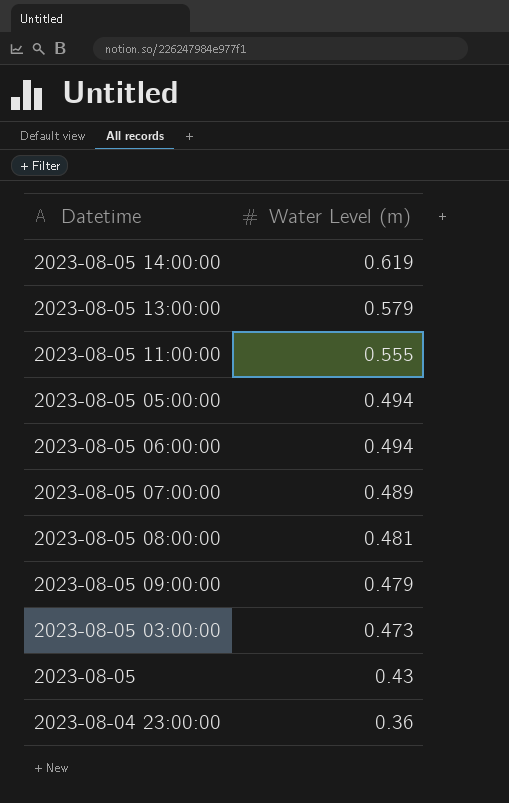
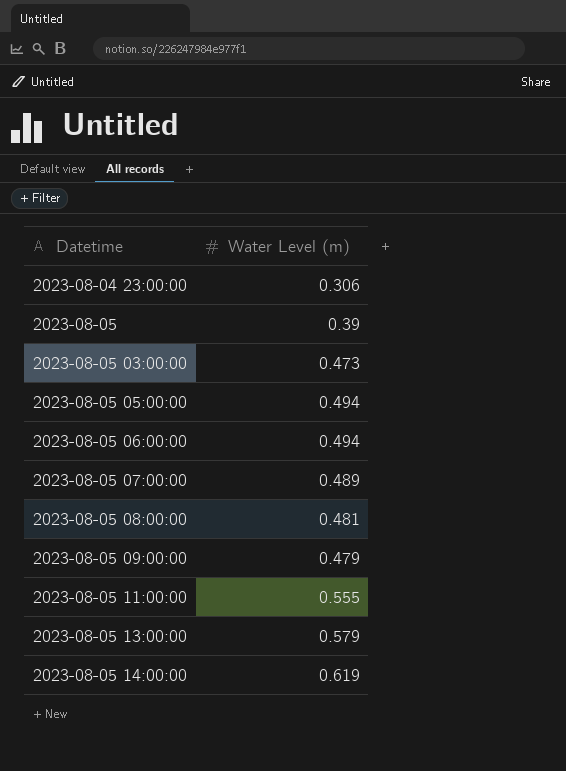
row order: Water Level (m) descending -> Datetime ascending
2023-08-04 23:00:00 | Water Level (m): 0.36 -> 0.306
2023-08-05 | Water Level (m): 0.43 -> 0.39

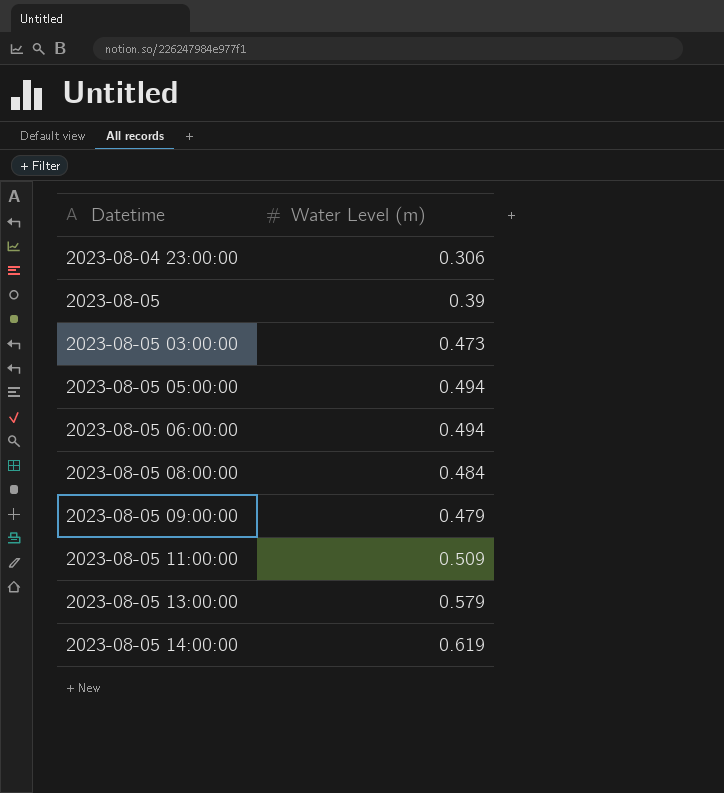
row 2023-08-05 07:00:00: 0.489 -> none
2023-08-05 08:00:00 | Water Level (m): 0.481 -> 0.484
2023-08-05 11:00:00 | Water Level (m): 0.555 -> 0.509

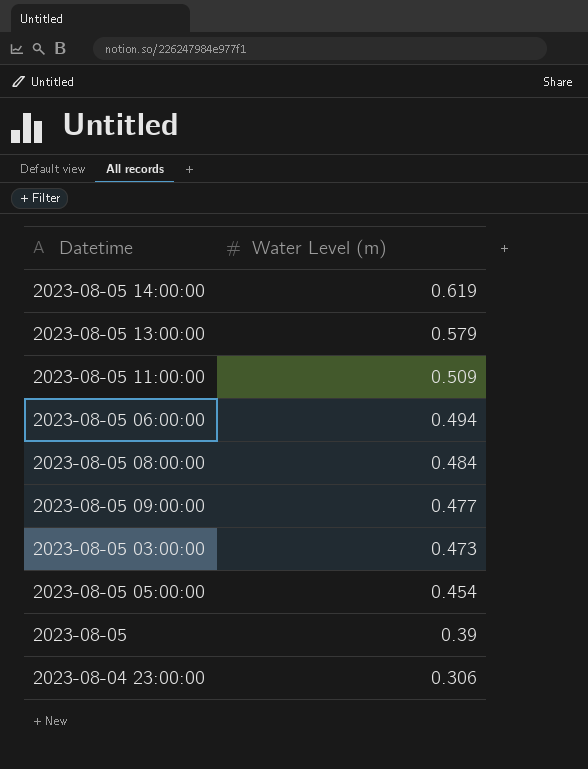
row order: Datetime ascending -> Water Level (m) descending
2023-08-05 09:00:00 | Water Level (m): 0.479 -> 0.477
2023-08-05 05:00:00 | Water Level (m): 0.494 -> 0.454

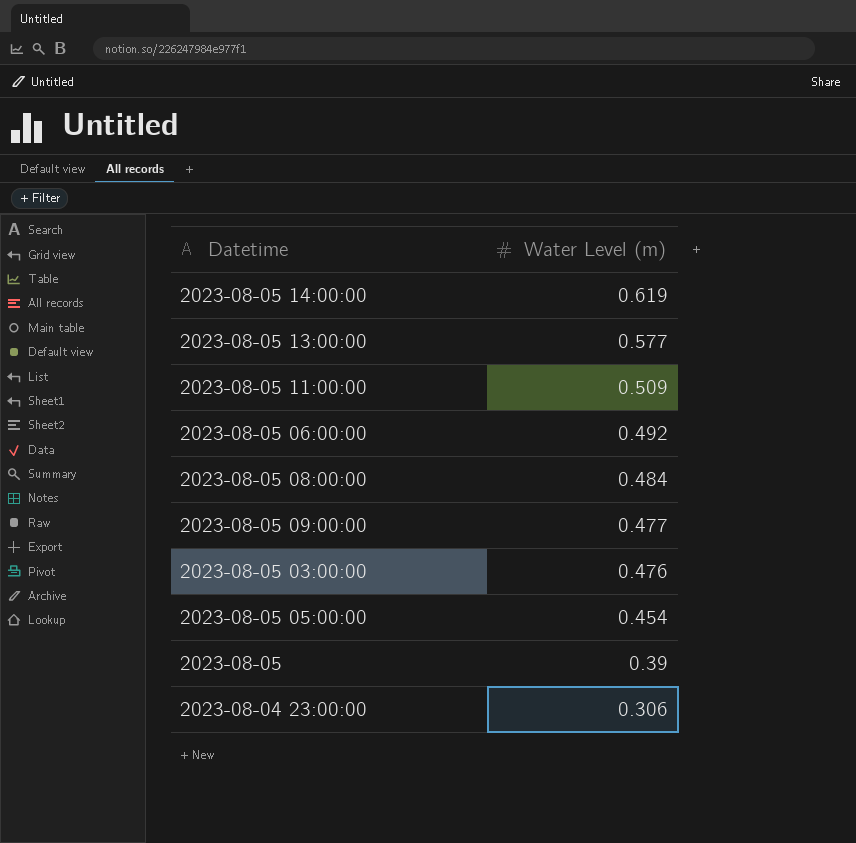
2023-08-05 13:00:00 | Water Level (m): 0.579 -> 0.577
2023-08-05 06:00:00 | Water Level (m): 0.494 -> 0.492
2023-08-05 03:00:00 | Water Level (m): 0.473 -> 0.476

